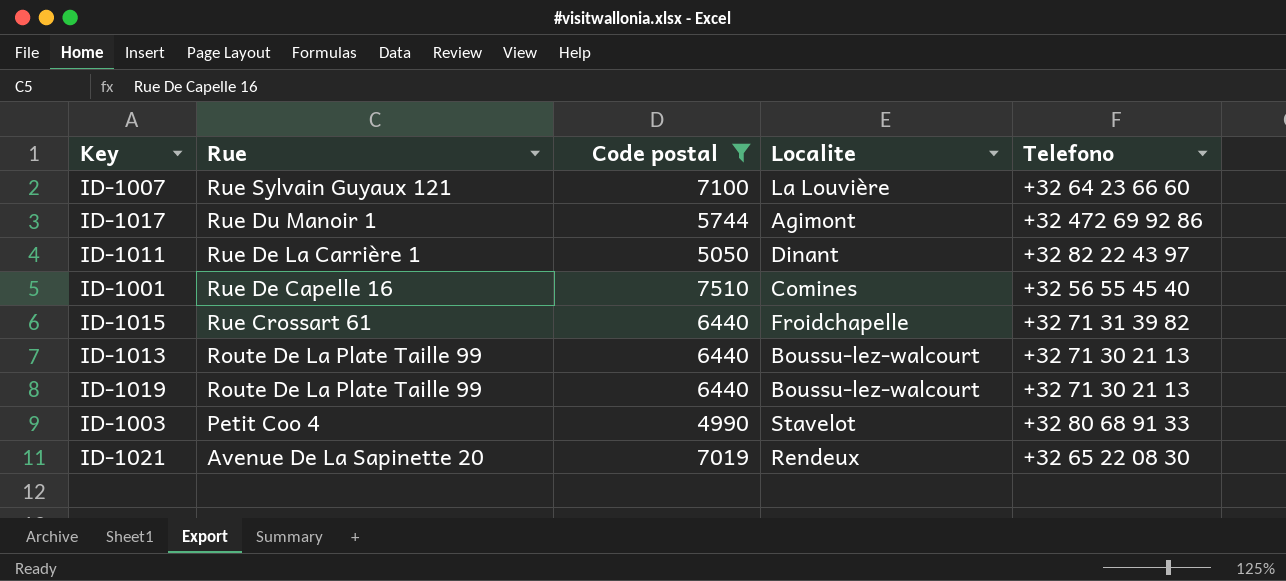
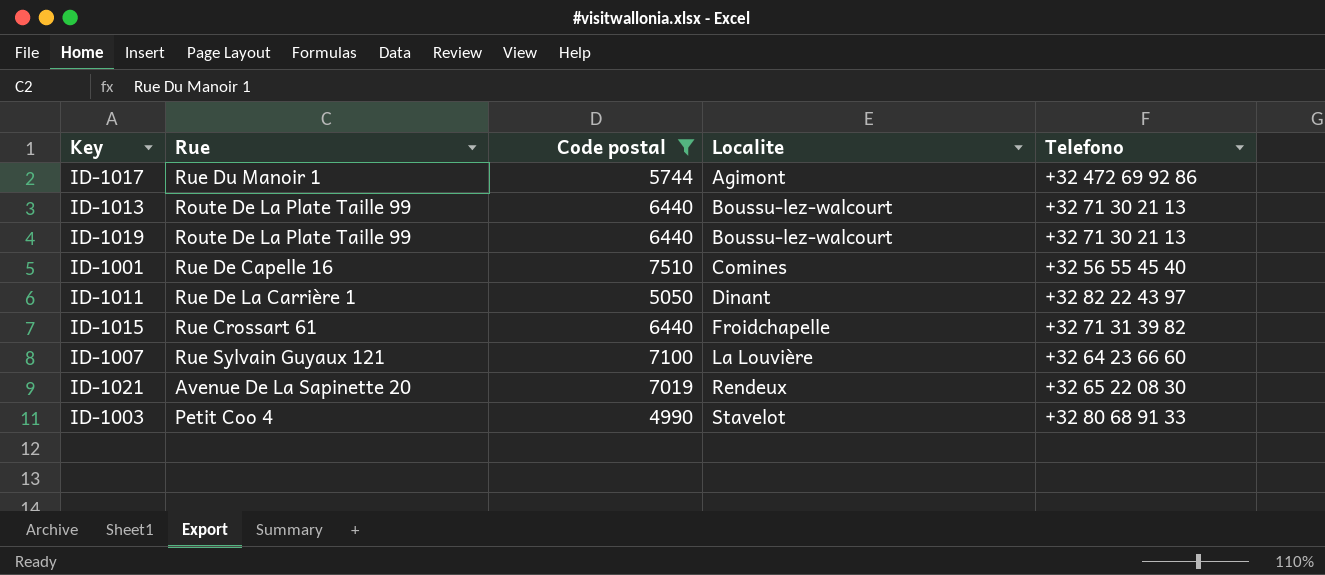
row order: Rue descending -> Localite ascending

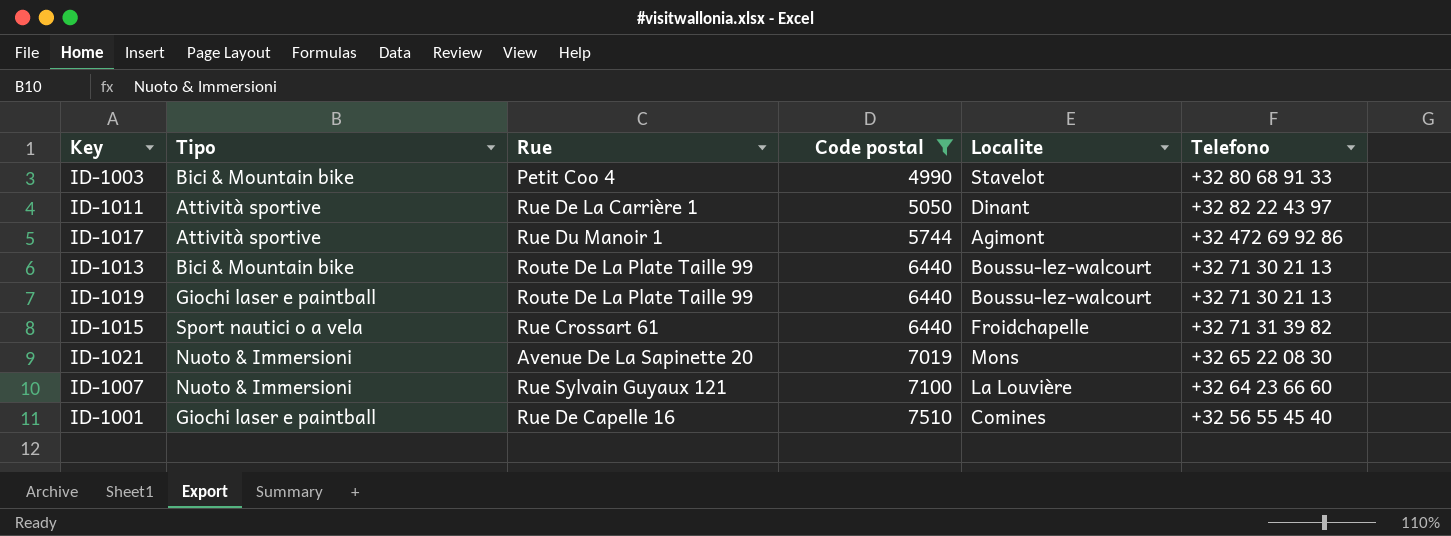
row order: Localite ascending -> Code postal ascending
column Tipo | position: none -> 2
ID-1021 | Localite: Rendeux -> Mons

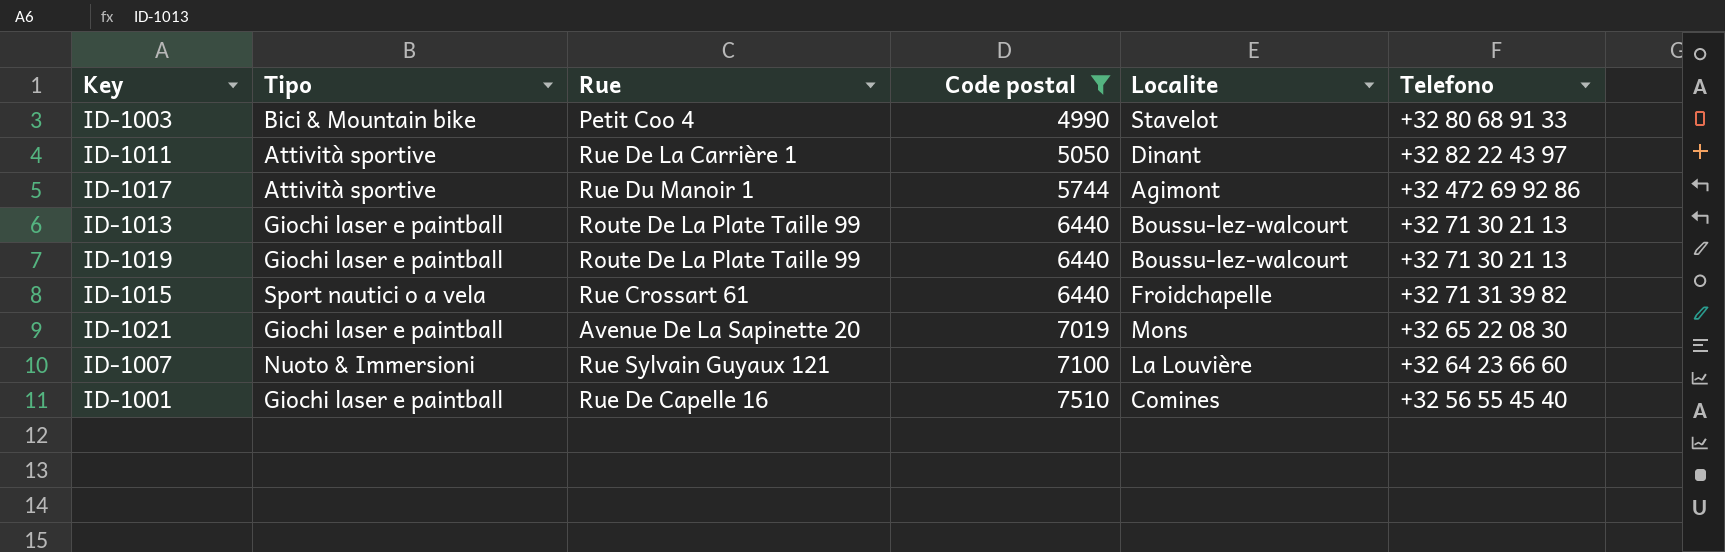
ID-1013 | Tipo: Bici & Mountain bike -> Giochi laser e paintball
ID-1021 | Tipo: Nuoto & Immersioni -> Giochi laser e paintball

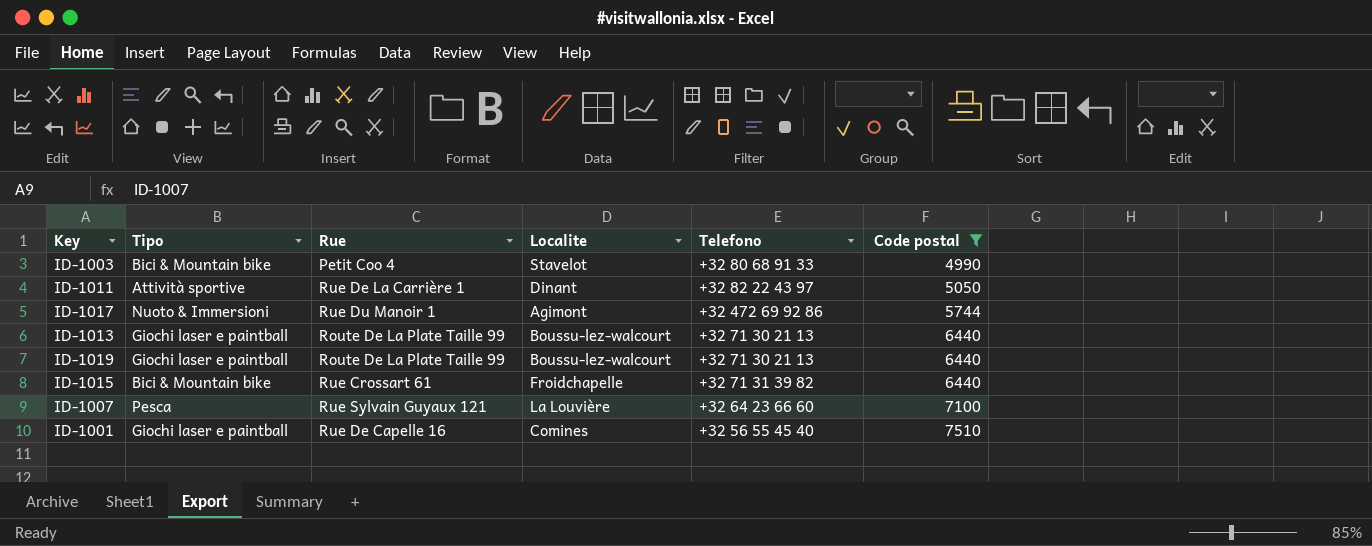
column Code postal | position: 4 -> 6
row ID-1021: Giochi laser e paintball | Avenue De La Sapinette 20 | 7019 | Mons | +32 65 22 08 30 -> none
ID-1017 | Tipo: Attività sportive -> Nuoto & Immersioni
ID-1015 | Tipo: Sport nautici o a vela -> Bici & Mountain bike
ID-1007 | Tipo: Nuoto & Immersioni -> Pesca

